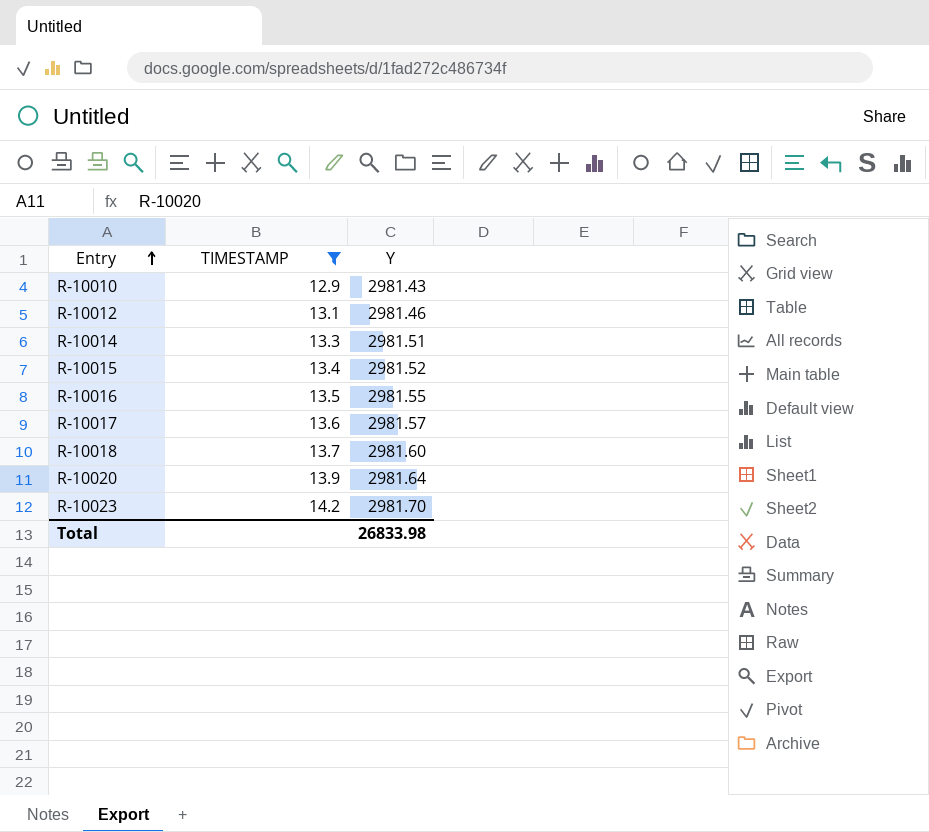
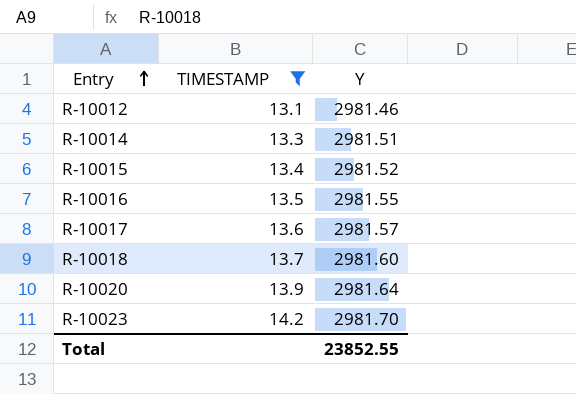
row R-10010: 12.9 | 2981.43 -> none
Total | Y: 26833.98 -> 23852.55

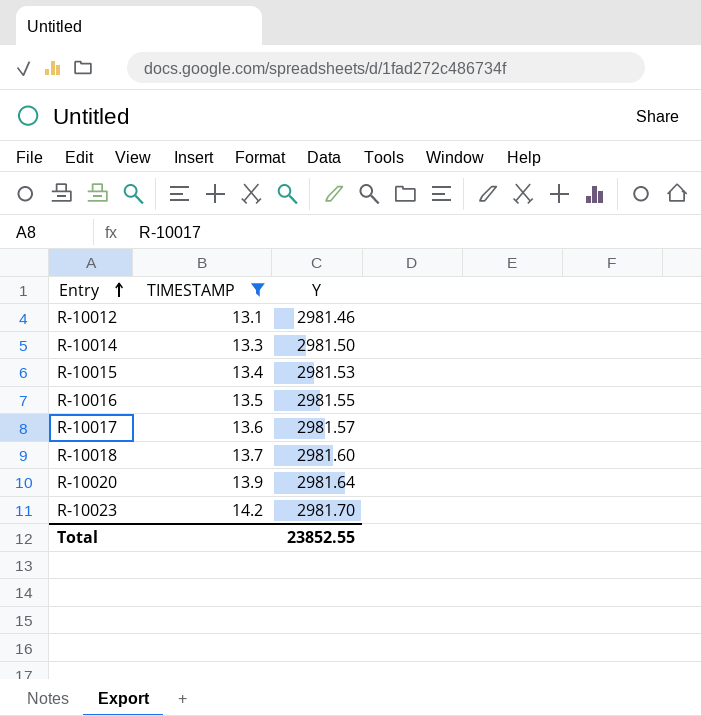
R-10014 | Y: 2981.51 -> 2981.50
R-10015 | Y: 2981.52 -> 2981.53

